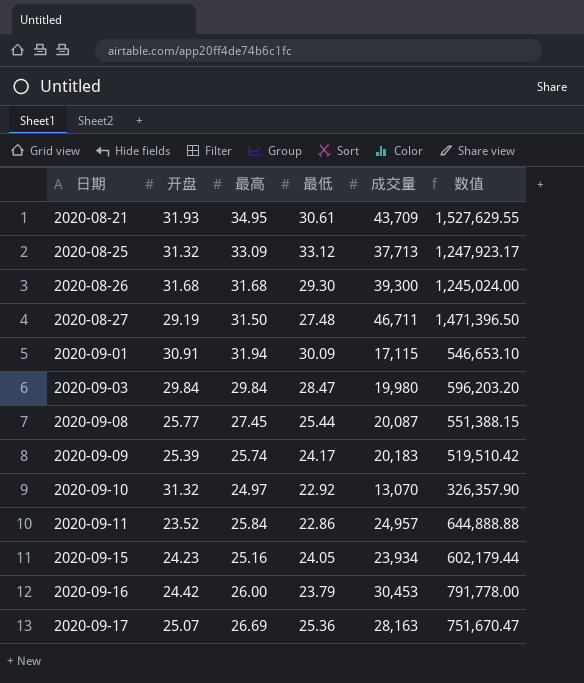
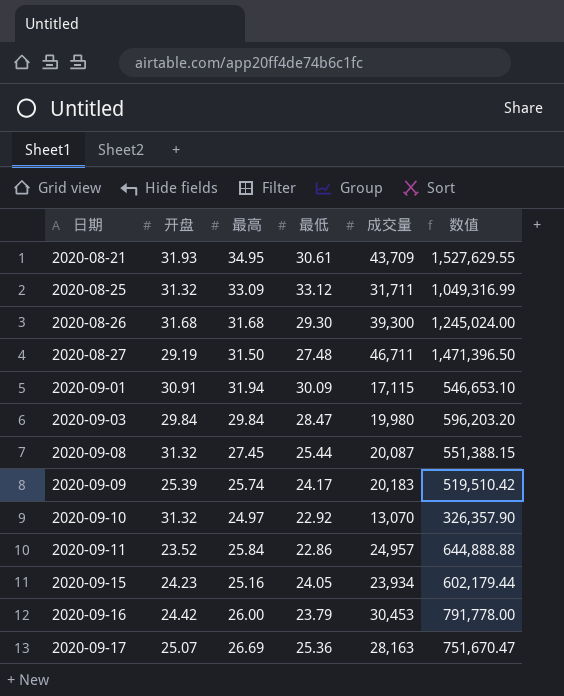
2020-08-25 | 成交量: 37,713 -> 31,711
2020-08-25 | 数值: 1,247,923.17 -> 1,049,316.99
2020-09-08 | 开盘: 25.77 -> 31.32

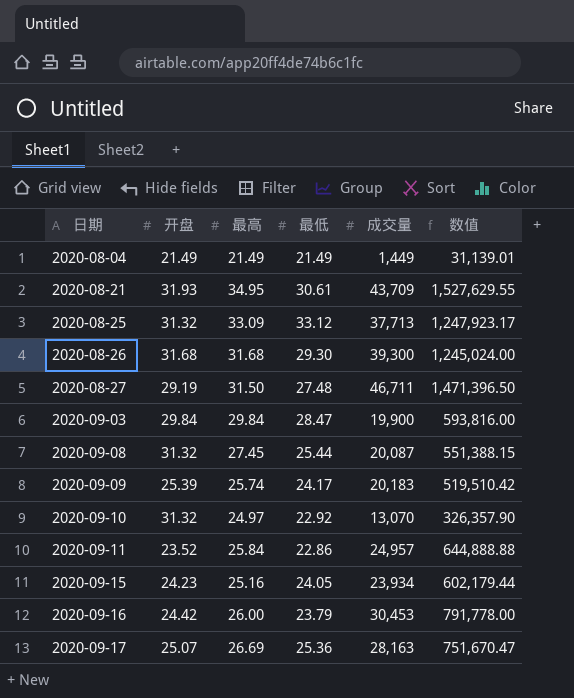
row 2020-09-01: 30.91 | 31.94 | 30.09 | 17,115 | 546,653.10 -> none
row 2020-08-04: none -> 21.49 | 21.49 | 21.49 | 1,449 | 31,139.01
2020-08-25 | 成交量: 31,711 -> 37,713
2020-08-25 | 数值: 1,049,316.99 -> 1,247,923.17
2020-09-03 | 成交量: 19,980 -> 19,900
2020-09-03 | 数值: 596,203.20 -> 593,816.00

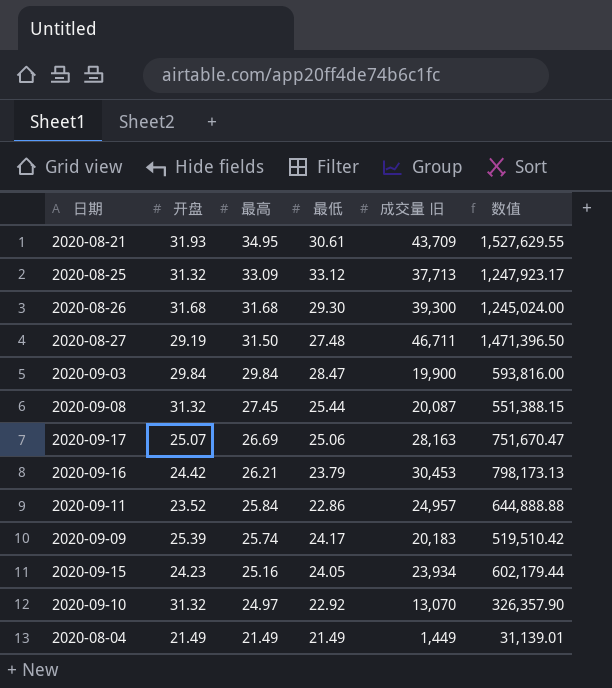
row order: 日期 ascending -> 最高 descending
column name: 成交量 -> 成交量 旧
2020-09-17 | 最低: 25.36 -> 25.06
2020-09-16 | 最高: 26.00 -> 26.21
2020-09-16 | 数值: 791,778.00 -> 798,173.13

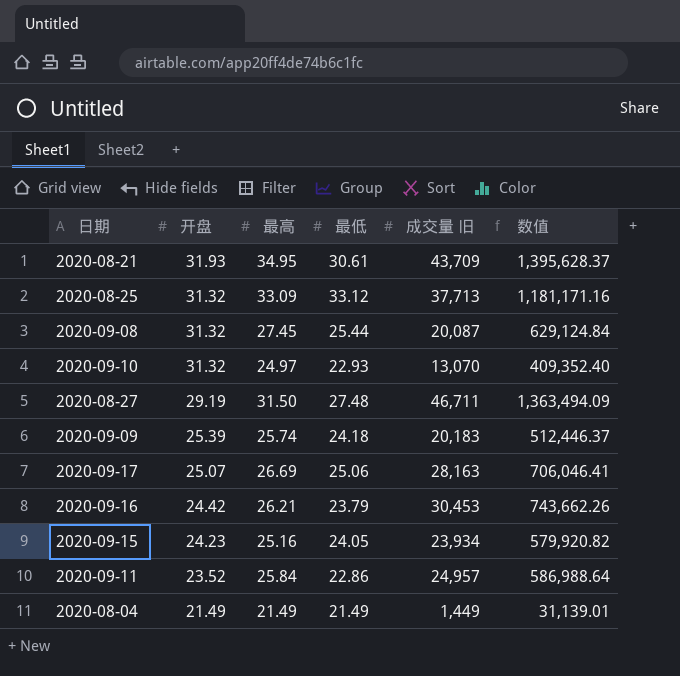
row order: 最高 descending -> 开盘 descending
column 数值 | formula: [最高] * [成交量 旧] -> [开盘] * [成交量 旧]
row 2020-08-26: 31.68 | 31.68 | 29.30 | 39,300 | 1,245,024.00 -> none
row 2020-09-03: 29.84 | 29.84 | 28.47 | 19,900 | 593,816.00 -> none
2020-09-10 | 最低: 22.92 -> 22.93
2020-09-09 | 最低: 24.17 -> 24.18

